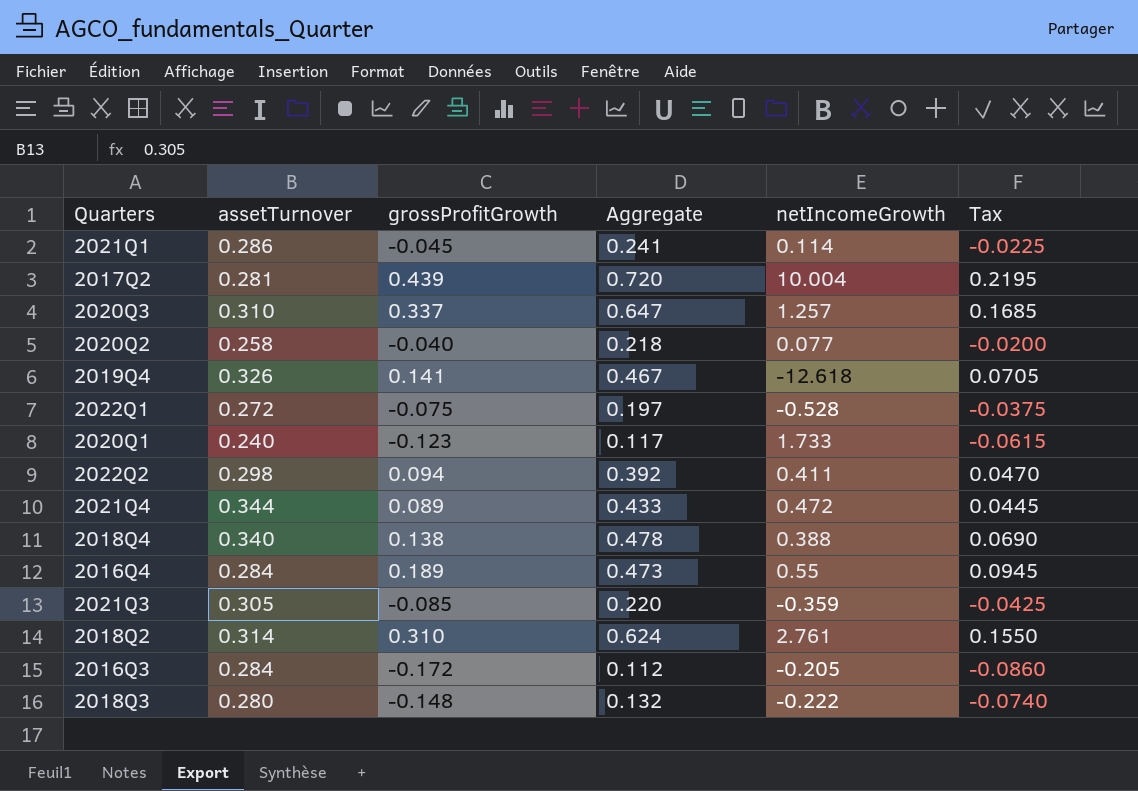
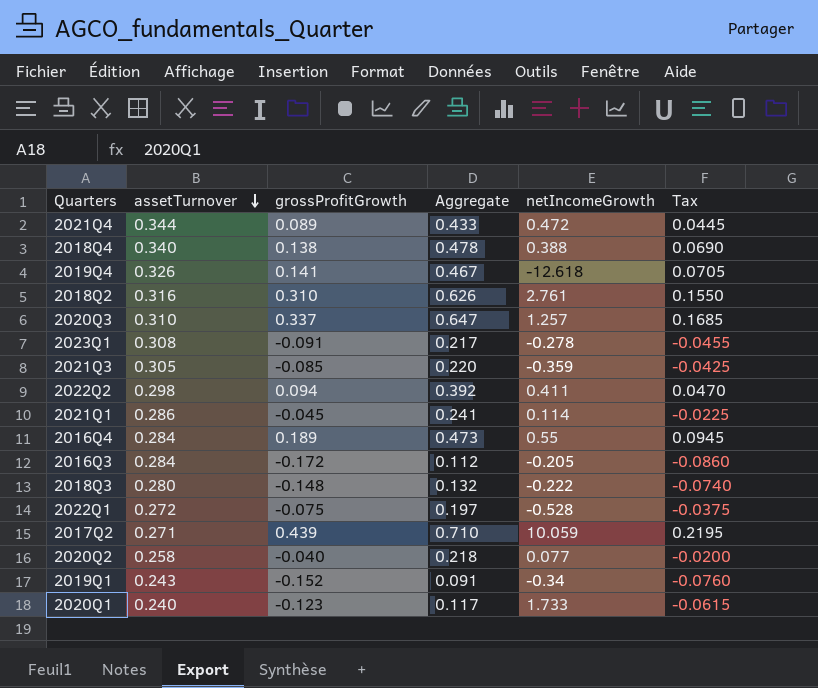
row order: none -> assetTurnover descending
2018Q2 | assetTurnover: 0.314 -> 0.316
2018Q2 | Aggregate: 0.624 -> 0.626
row 2023Q1: none -> 0.308 | -0.091 | 0.217 | -0.278 | -0.0455
2017Q2 | assetTurnover: 0.281 -> 0.271
2017Q2 | Aggregate: 0.720 -> 0.710
2017Q2 | netIncomeGrowth: 10.004 -> 10.059
row 2019Q1: none -> 0.243 | -0.152 | 0.091 | -0.34 | -0.0760

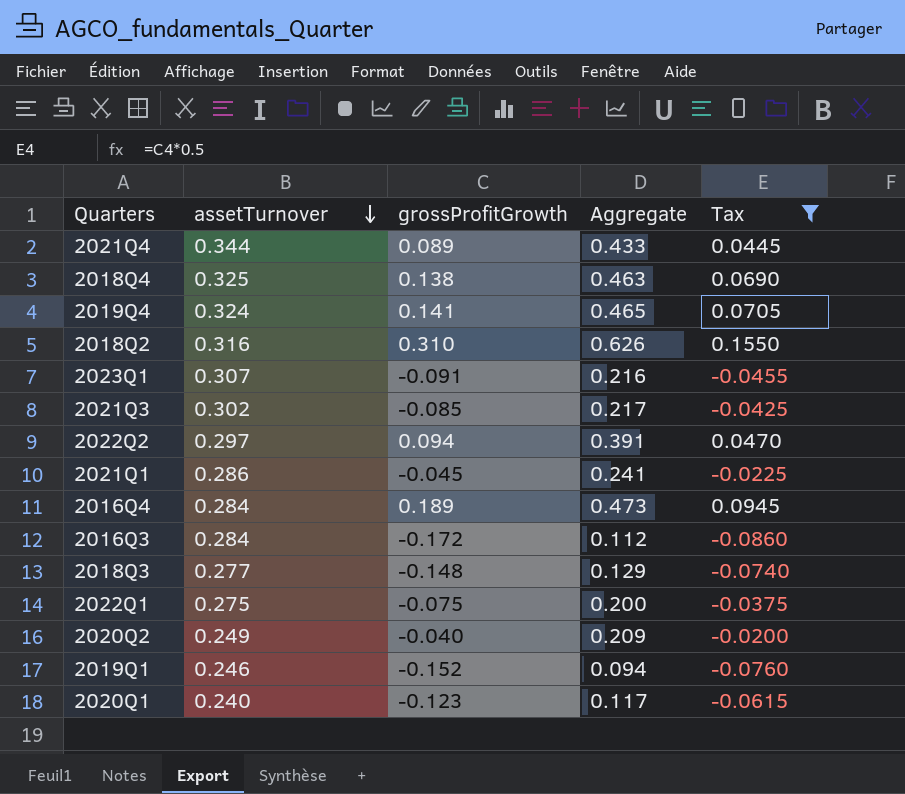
filter: none -> Tax <= 0.1550
column netIncomeGrowth | position: 5 -> none
2018Q4 | assetTurnover: 0.340 -> 0.325
2018Q4 | Aggregate: 0.478 -> 0.463
2019Q4 | assetTurnover: 0.326 -> 0.324
2019Q4 | Aggregate: 0.467 -> 0.465
2023Q1 | assetTurnover: 0.308 -> 0.307
2023Q1 | Aggregate: 0.217 -> 0.216
2021Q3 | assetTurnover: 0.305 -> 0.302
2021Q3 | Aggregate: 0.220 -> 0.217
2022Q2 | assetTurnover: 0.298 -> 0.297
2022Q2 | Aggregate: 0.392 -> 0.391
2018Q3 | assetTurnover: 0.280 -> 0.277
2018Q3 | Aggregate: 0.132 -> 0.129
2022Q1 | assetTurnover: 0.272 -> 0.275
2022Q1 | Aggregate: 0.197 -> 0.200
2020Q2 | assetTurnover: 0.258 -> 0.249
2020Q2 | Aggregate: 0.218 -> 0.209
2019Q1 | assetTurnover: 0.243 -> 0.246
2019Q1 | Aggregate: 0.091 -> 0.094

